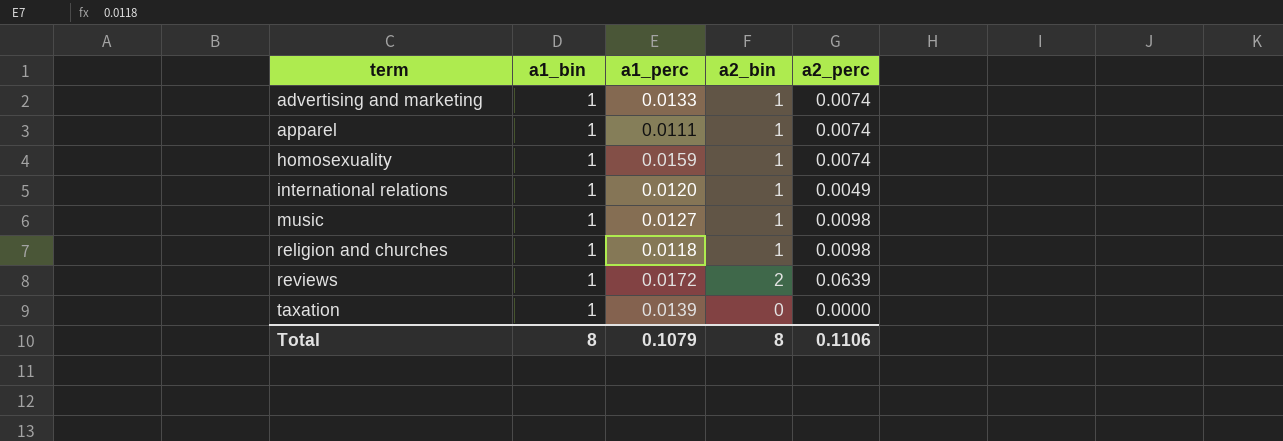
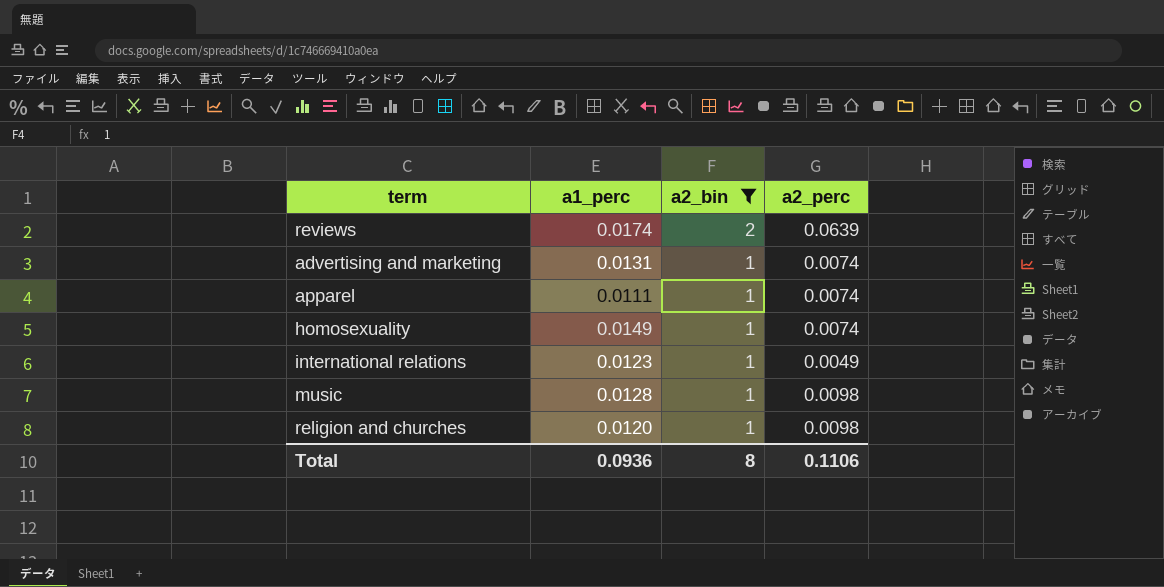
filter: none -> a2_bin != 0
row order: term ascending -> a2_bin descending
column a1_bin | position: 2 -> none
reviews | a1_perc: 0.0172 -> 0.0174
advertising and marketing | a1_perc: 0.0133 -> 0.0131
homosexuality | a1_perc: 0.0159 -> 0.0149
international relations | a1_perc: 0.0120 -> 0.0123
music | a1_perc: 0.0127 -> 0.0128
religion and churches | a1_perc: 0.0118 -> 0.0120
Total | a1_perc: 0.1079 -> 0.0936

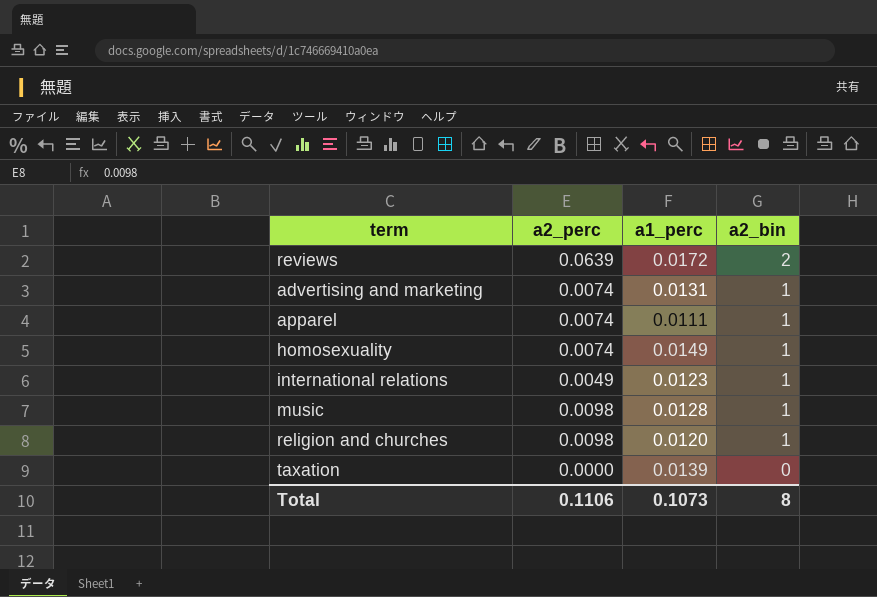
filter: a2_bin != 0 -> none
column a2_perc | position: 4 -> 2
reviews | a1_perc: 0.0174 -> 0.0172
Total | a1_perc: 0.0936 -> 0.1073

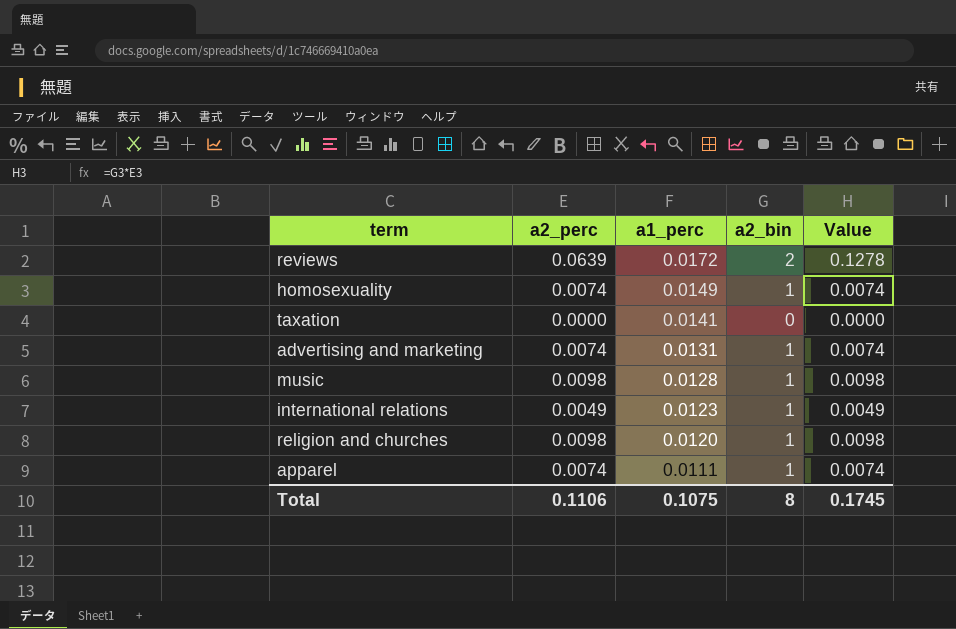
row order: a2_bin descending -> a1_perc descending
column Value | formula: none -> [a2_perc] * [a2_bin]
taxation | a1_perc: 0.0139 -> 0.0141
Total | a1_perc: 0.1073 -> 0.1075

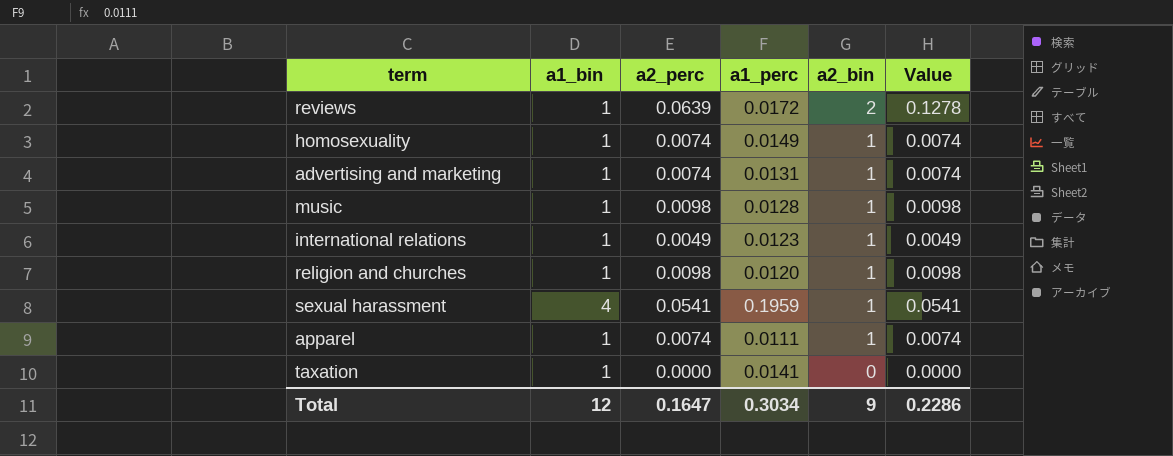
row order: a1_perc descending -> a2_bin descending
column a1_bin | position: none -> 2
row sexual harassment: none -> 4 | 0.0541 | 0.1959 | 1 | 0.0541
Total | a2_perc: 0.1106 -> 0.1647
Total | a1_perc: 0.1075 -> 0.3034
Total | a2_bin: 8 -> 9
Total | Value: 0.1745 -> 0.2286

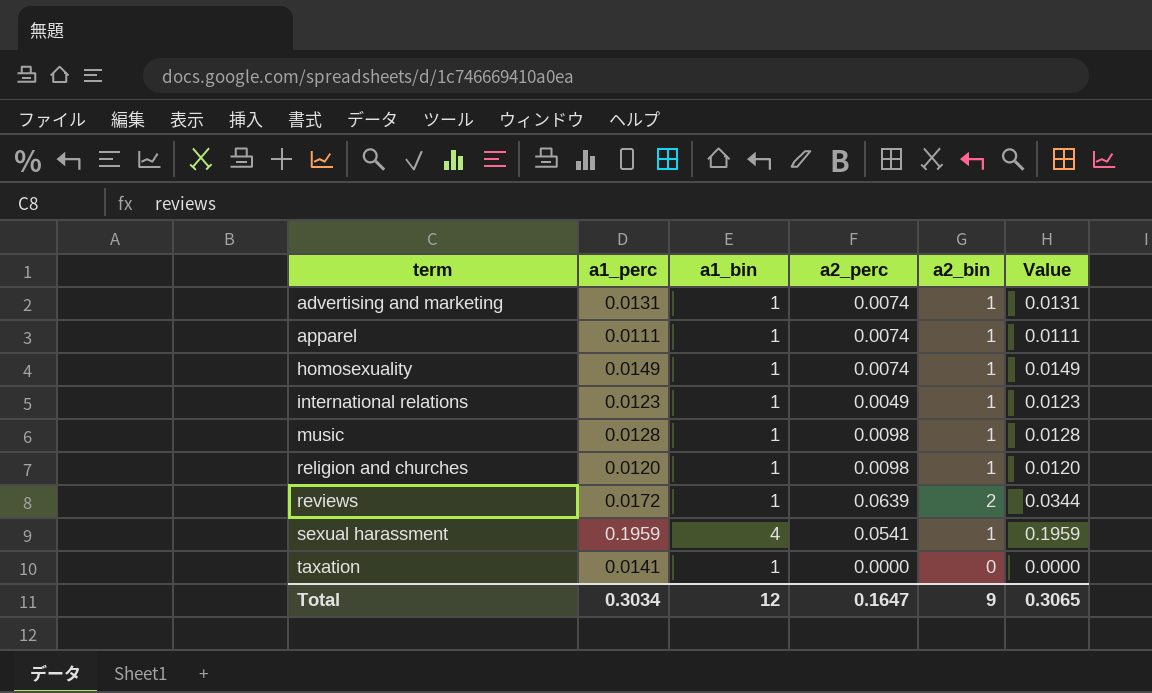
row order: a2_bin descending -> term ascending
column a1_perc | position: 4 -> 2
column Value | formula: [a2_perc] * [a2_bin] -> [a1_perc] * [a2_bin]
Total | Value: 0.2286 -> 0.3065

